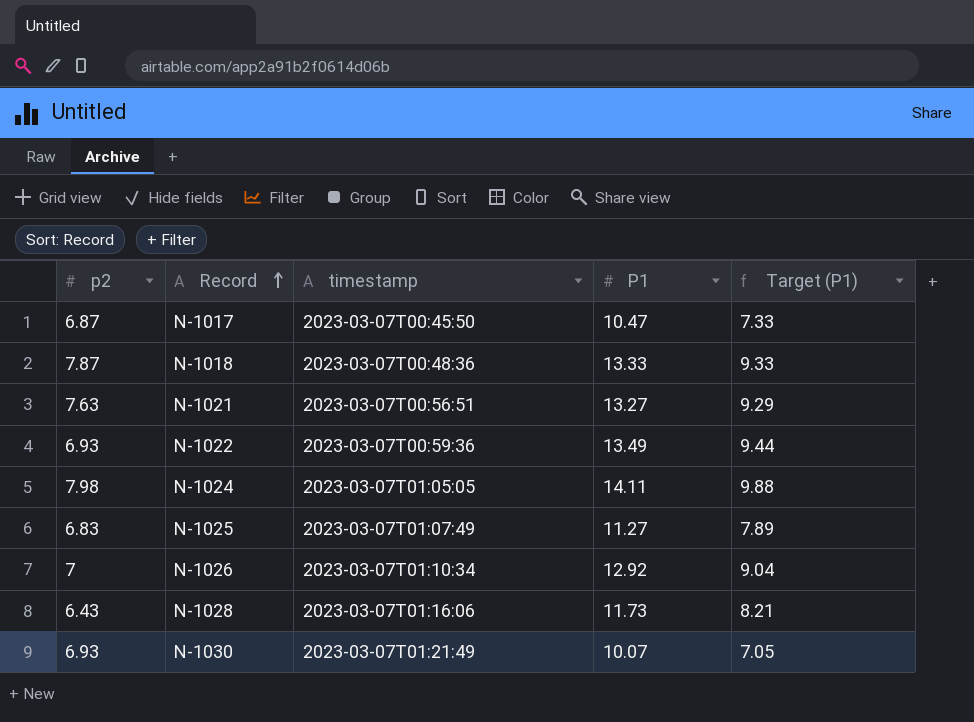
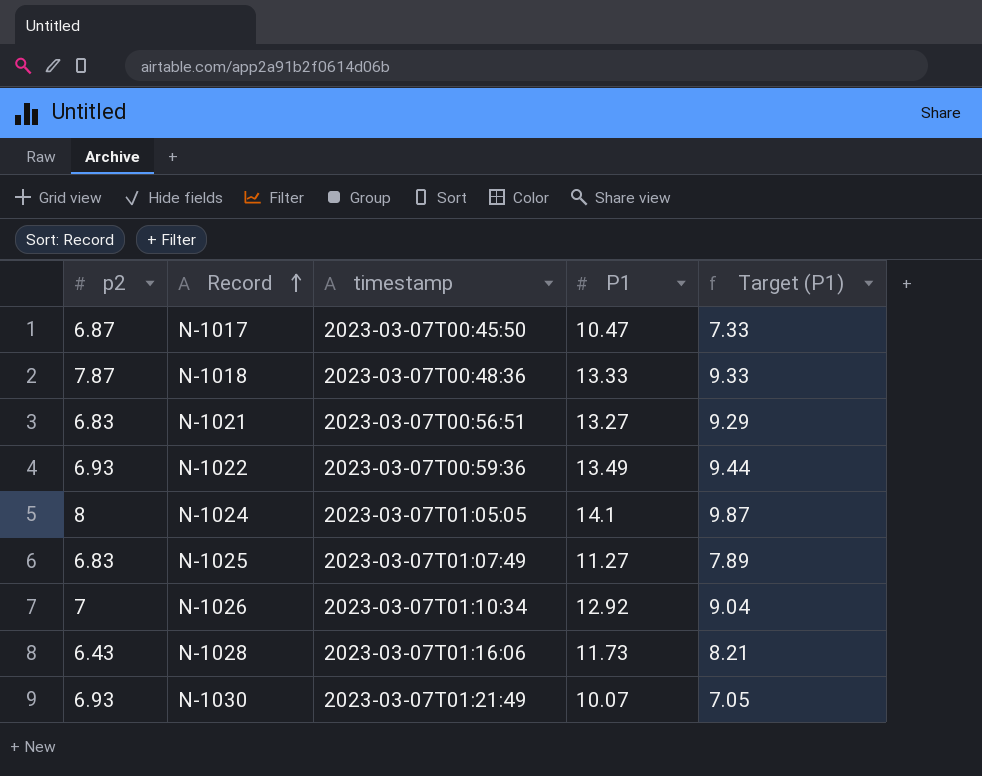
N-1021 | p2: 7.63 -> 6.83
N-1024 | p2: 7.98 -> 8
N-1024 | P1: 14.11 -> 14.1
N-1024 | Target (P1): 9.88 -> 9.87

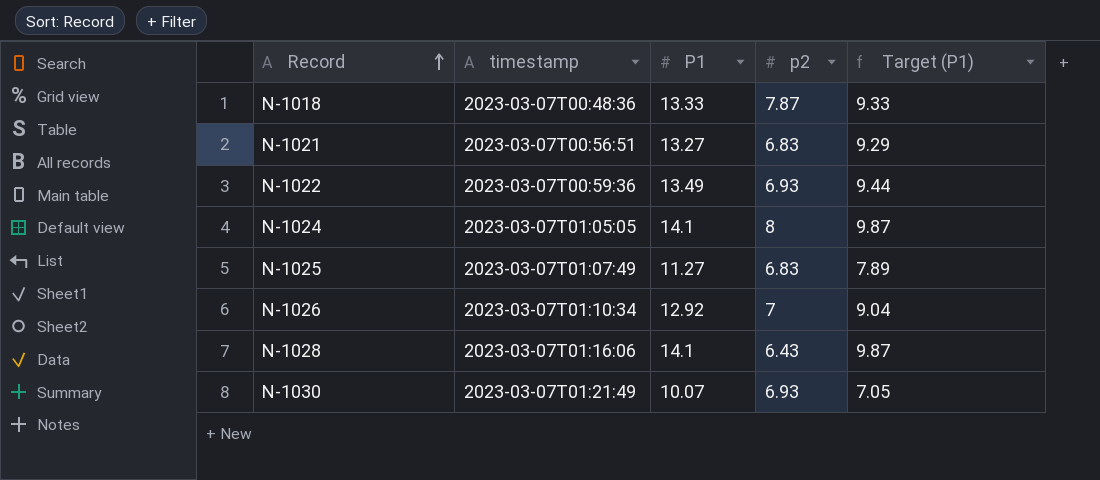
column p2 | position: 1 -> 4
row N-1017: 6.87 | 2023-03-07T00:45:50 | 10.47 | 7.33 -> none
N-1028 | P1: 11.73 -> 14.1
N-1028 | Target (P1): 8.21 -> 9.87

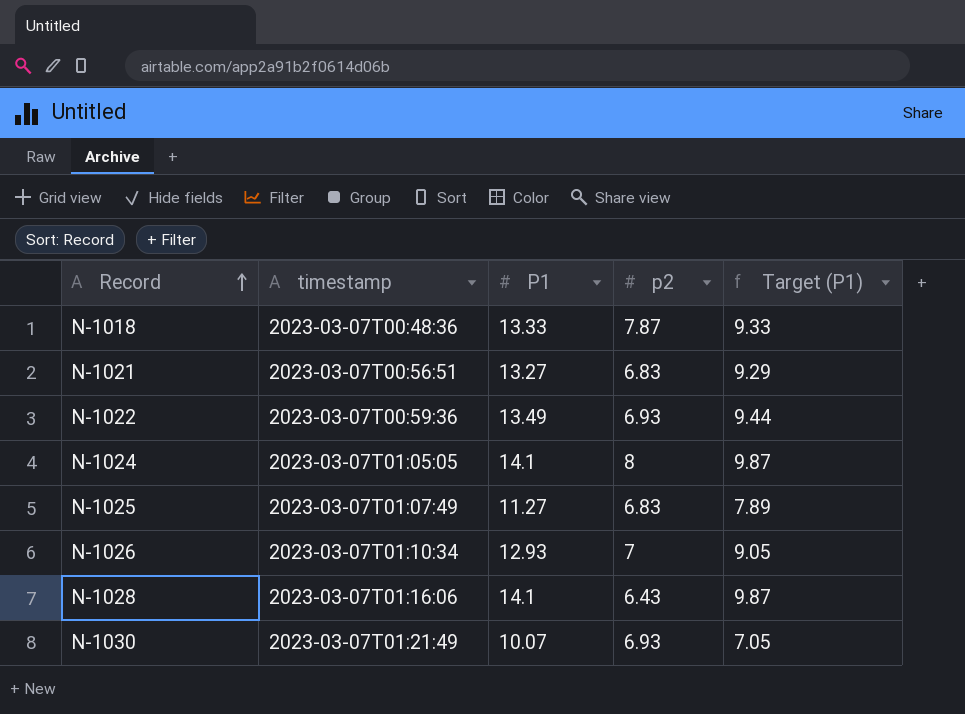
N-1026 | P1: 12.92 -> 12.93
N-1026 | Target (P1): 9.04 -> 9.05

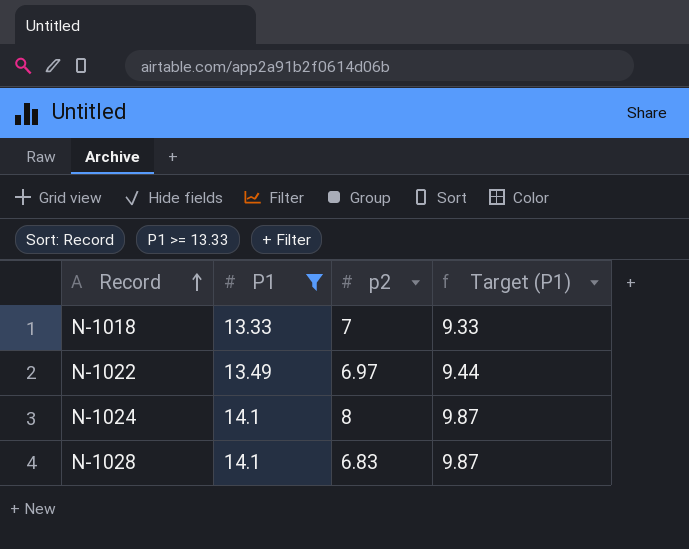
filter: none -> P1 >= 13.33
column timestamp | position: 2 -> none
N-1018 | p2: 7.87 -> 7
N-1022 | p2: 6.93 -> 6.97
N-1028 | p2: 6.43 -> 6.83

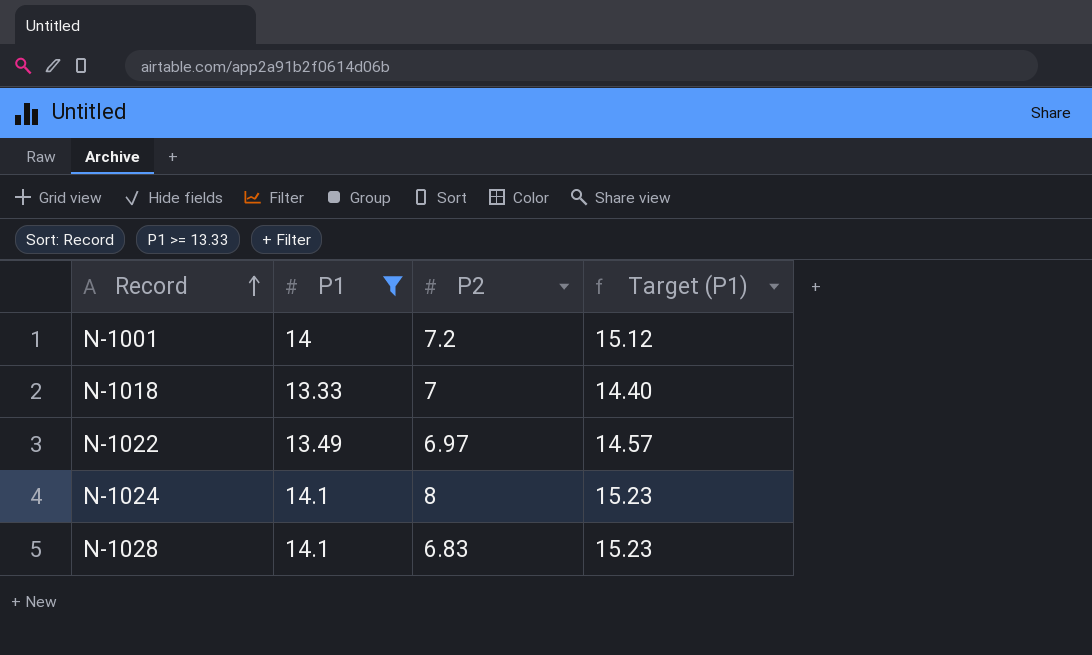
column name: p2 -> P2
column Target (P1) | formula: [P1] * 0.7 -> [P1] * 1.08
row N-1001: none -> 14 | 7.2 | 15.12

